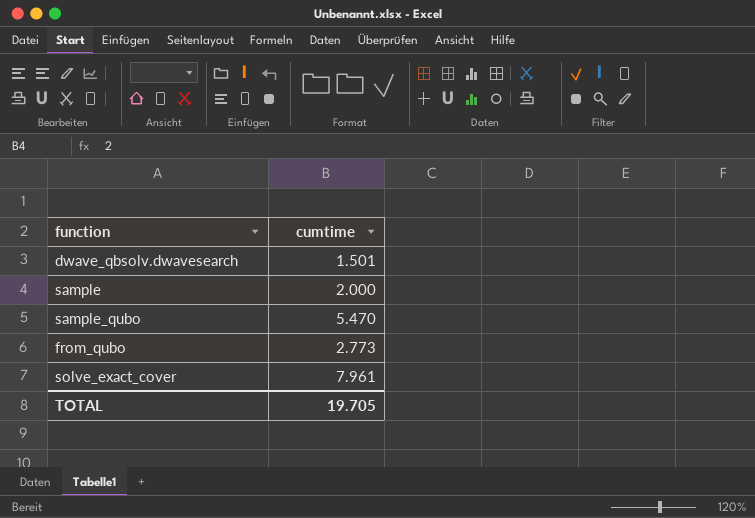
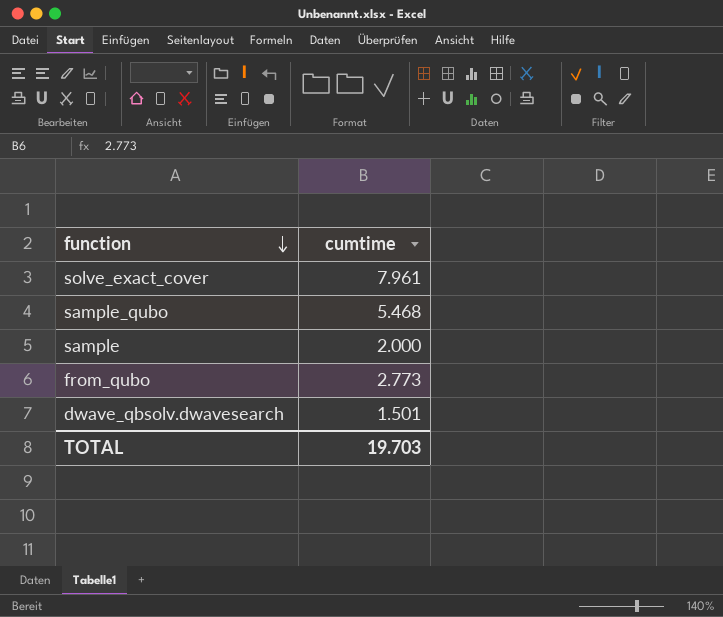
row order: none -> function descending
sample_qubo | cumtime: 5.470 -> 5.468
TOTAL | cumtime: 19.705 -> 19.703

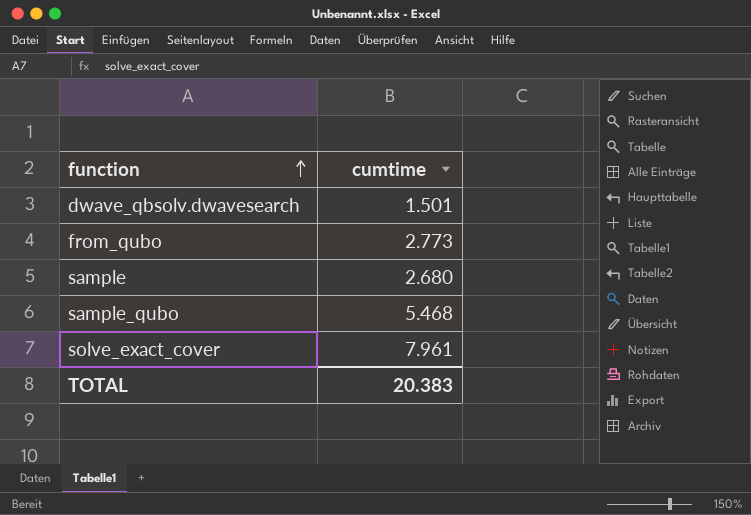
row order: function descending -> function ascending
sample | cumtime: 2.000 -> 2.680
TOTAL | cumtime: 19.703 -> 20.383

